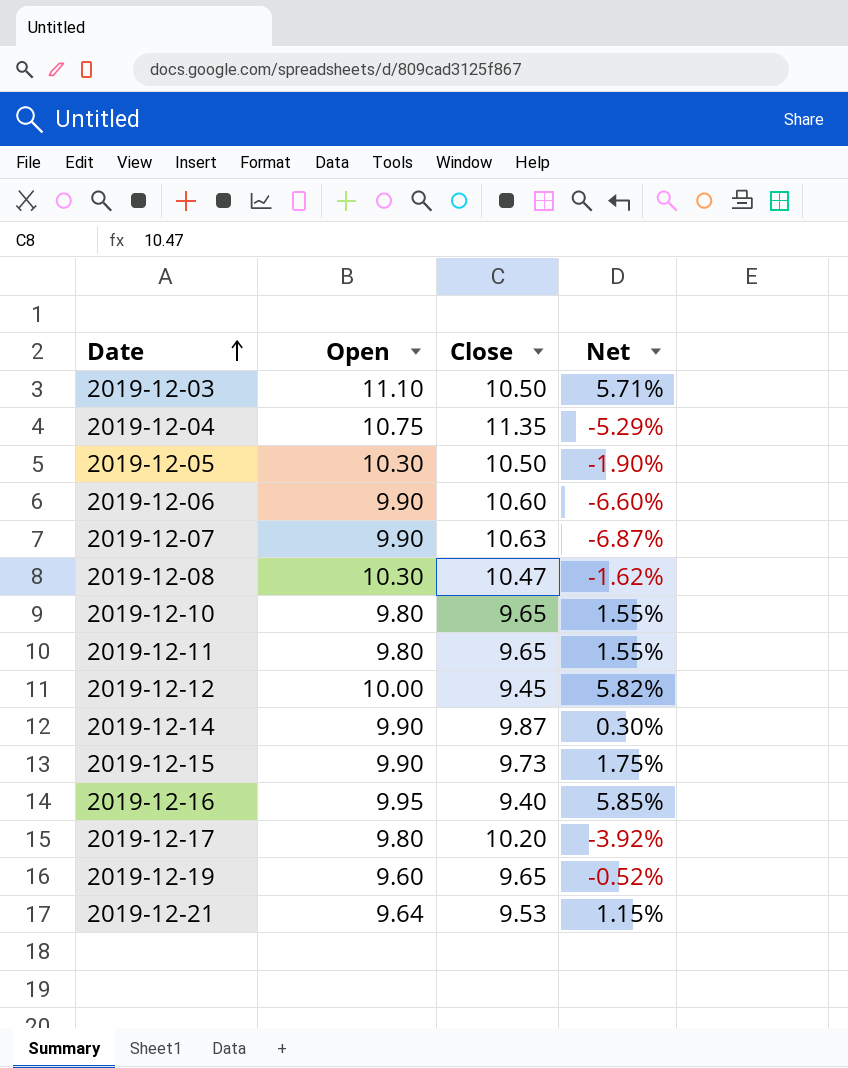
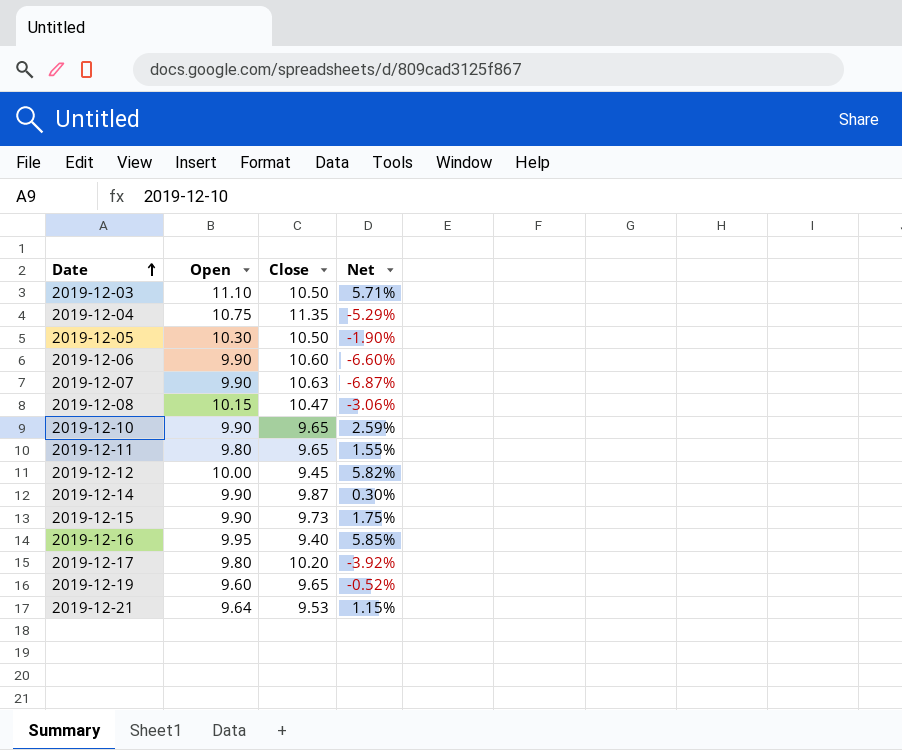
2019-12-08 | Open: 10.30 -> 10.15
2019-12-08 | Net: -1.62% -> -3.06%
2019-12-10 | Open: 9.80 -> 9.90
2019-12-10 | Net: 1.55% -> 2.59%

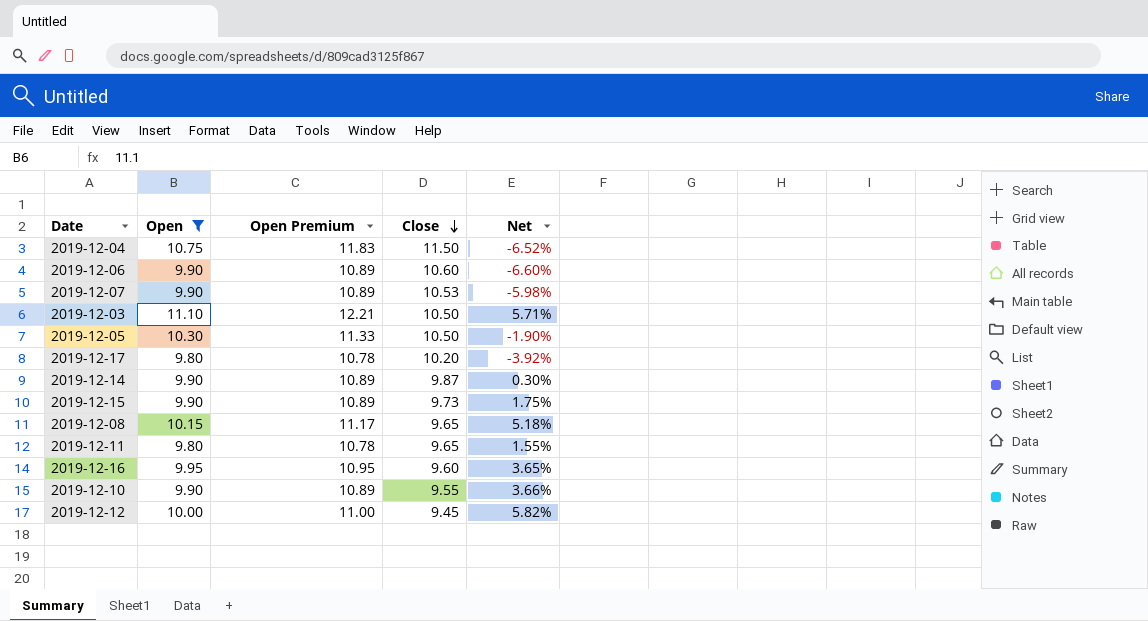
filter: none -> Open >= 9.80
row order: Date ascending -> Close descending
column Open Premium | formula: none -> [Open] * 1.1
2019-12-04 | Close: 11.35 -> 11.50
2019-12-04 | Net: -5.29% -> -6.52%
2019-12-07 | Close: 10.63 -> 10.53
2019-12-07 | Net: -6.87% -> -5.98%
2019-12-08 | Close: 10.47 -> 9.65
2019-12-08 | Net: -3.06% -> 5.18%
2019-12-16 | Close: 9.40 -> 9.60
2019-12-16 | Net: 5.85% -> 3.65%
2019-12-10 | Close: 9.65 -> 9.55
2019-12-10 | Net: 2.59% -> 3.66%

